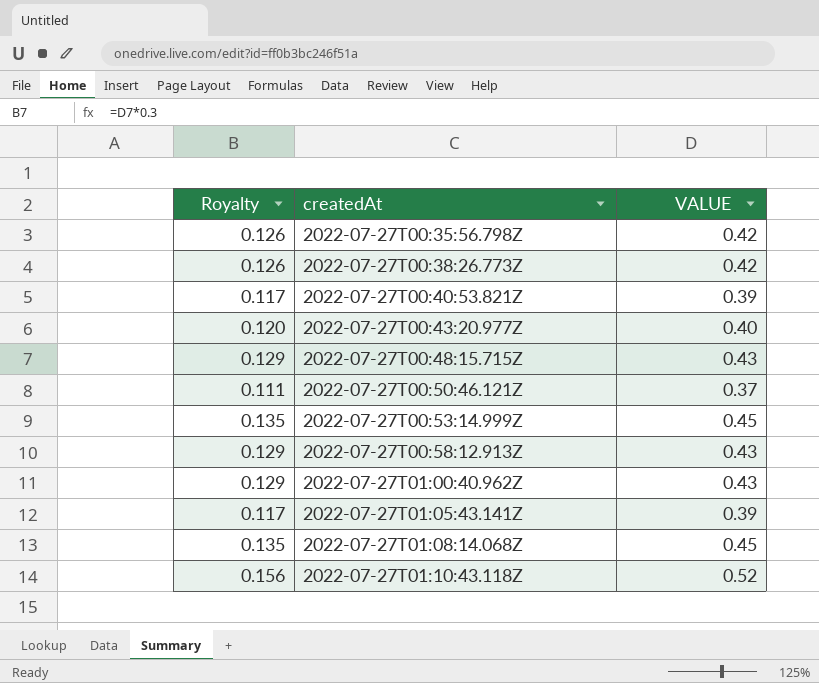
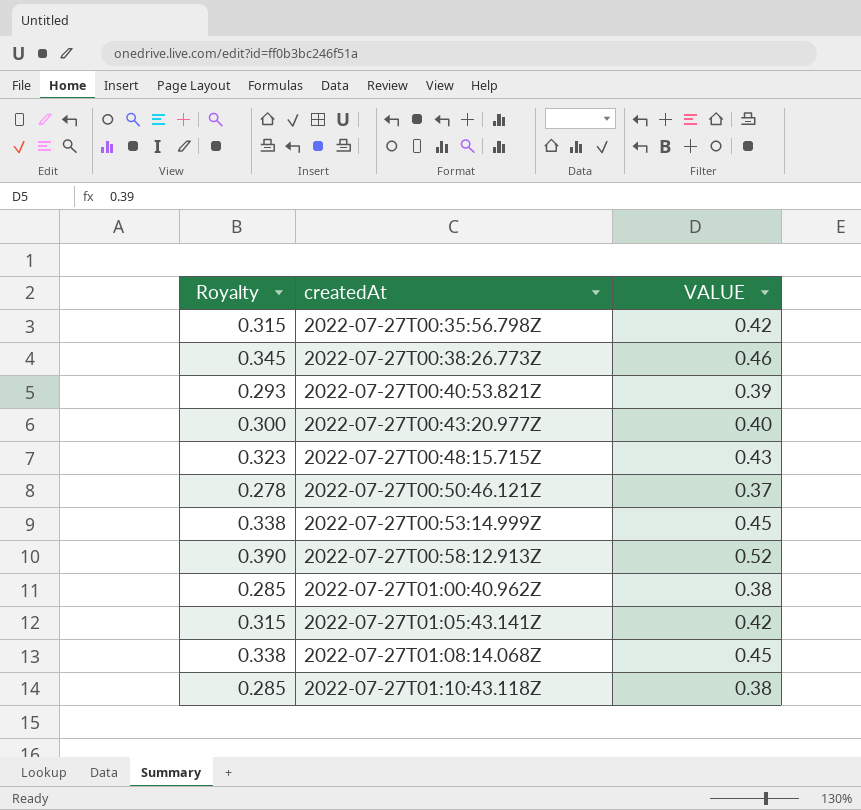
column Royalty | formula: [VALUE] * 0.3 -> [VALUE] * 0.75
2022-07-27T00:38:26.773Z | VALUE: 0.42 -> 0.46
2022-07-27T00:58:12.913Z | VALUE: 0.43 -> 0.52
2022-07-27T01:00:40.962Z | VALUE: 0.43 -> 0.38
2022-07-27T01:05:43.141Z | VALUE: 0.39 -> 0.42
2022-07-27T01:10:43.118Z | VALUE: 0.52 -> 0.38

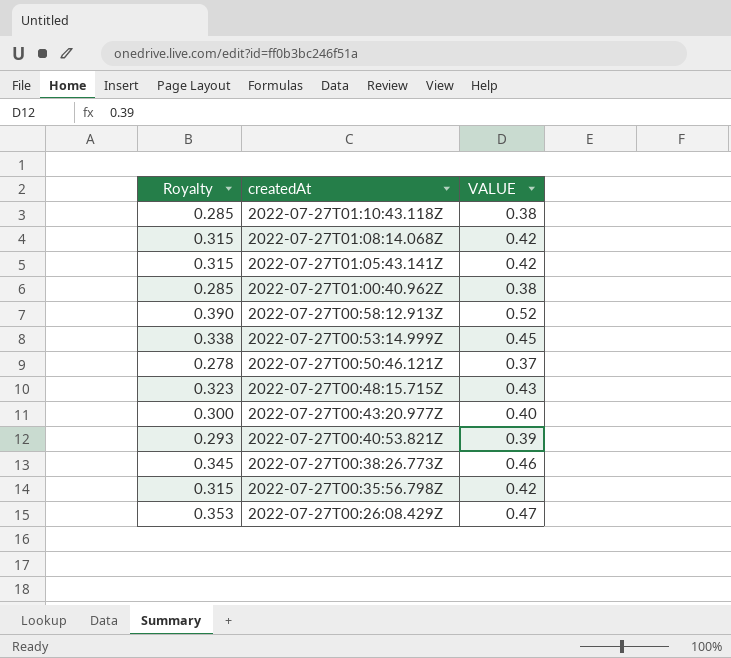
row order: createdAt ascending -> createdAt descending
2022-07-27T01:08:14.068Z | Royalty: 0.338 -> 0.315
2022-07-27T01:08:14.068Z | VALUE: 0.45 -> 0.42
row 2022-07-27T00:26:08.429Z: none -> 0.353 | 0.47

